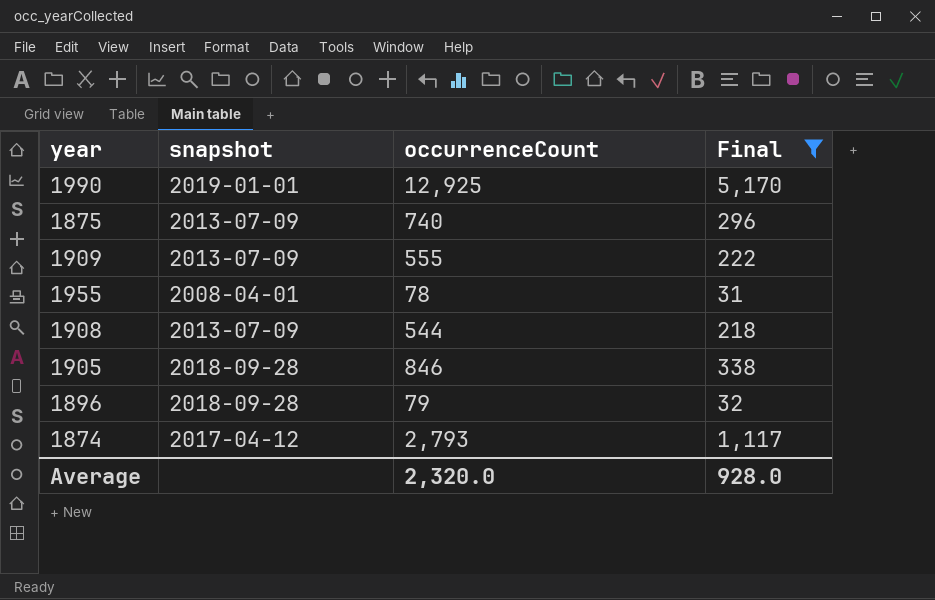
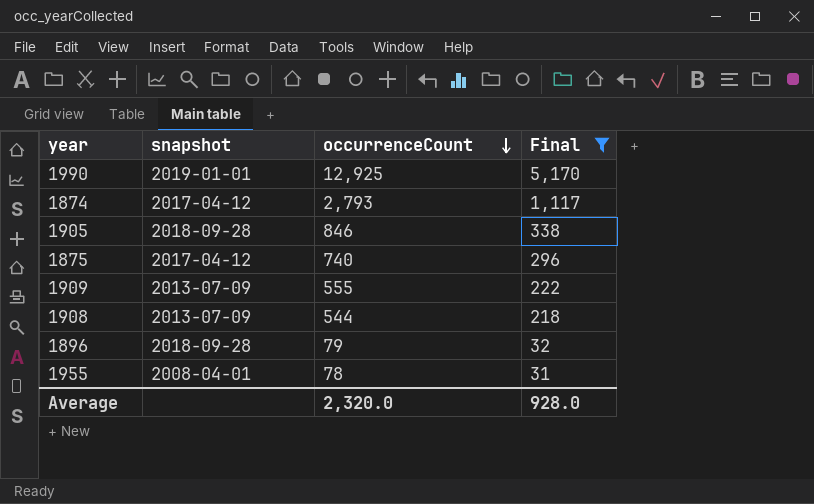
row order: none -> occurrenceCount descending
1875 | snapshot: 2013-07-09 -> 2017-04-12

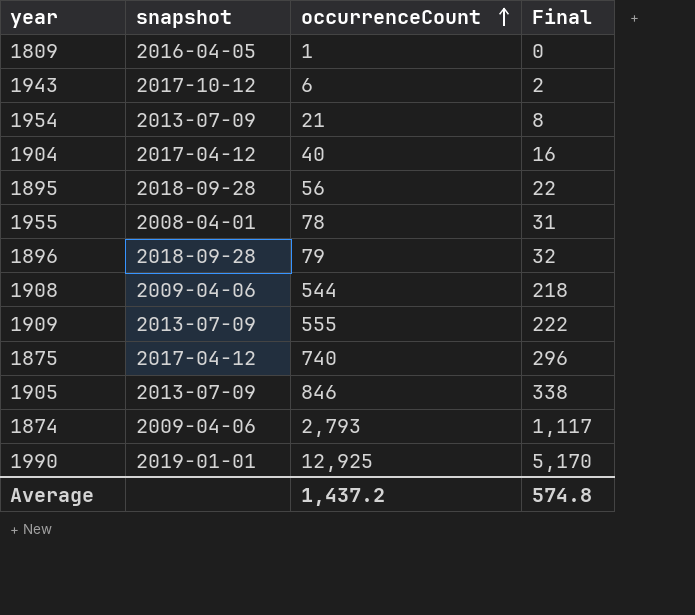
filter: Final >= 31 -> none
row order: occurrenceCount descending -> occurrenceCount ascending
1908 | snapshot: 2013-07-09 -> 2009-04-06
1905 | snapshot: 2018-09-28 -> 2013-07-09
1874 | snapshot: 2017-04-12 -> 2009-04-06
Average | occurrenceCount: 2,320.0 -> 1,437.2
Average | Final: 928.0 -> 574.8

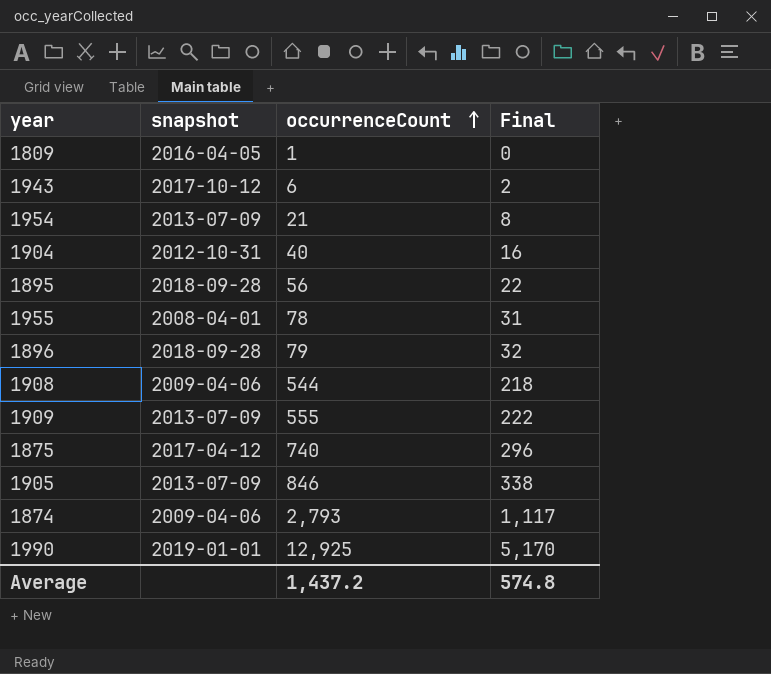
1904 | snapshot: 2017-04-12 -> 2012-10-31

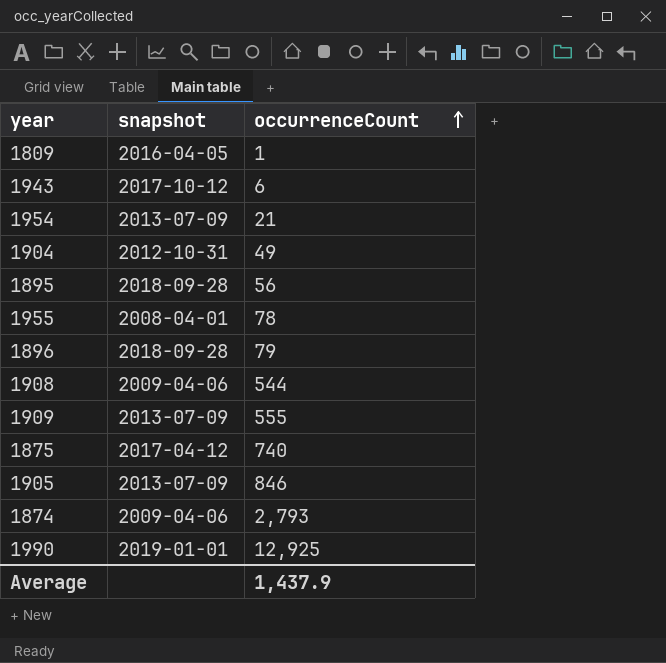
column Final | formula: [occurrenceCount] * 0.4 -> none
1904 | occurrenceCount: 40 -> 49
Average | occurrenceCount: 1,437.2 -> 1,437.9

